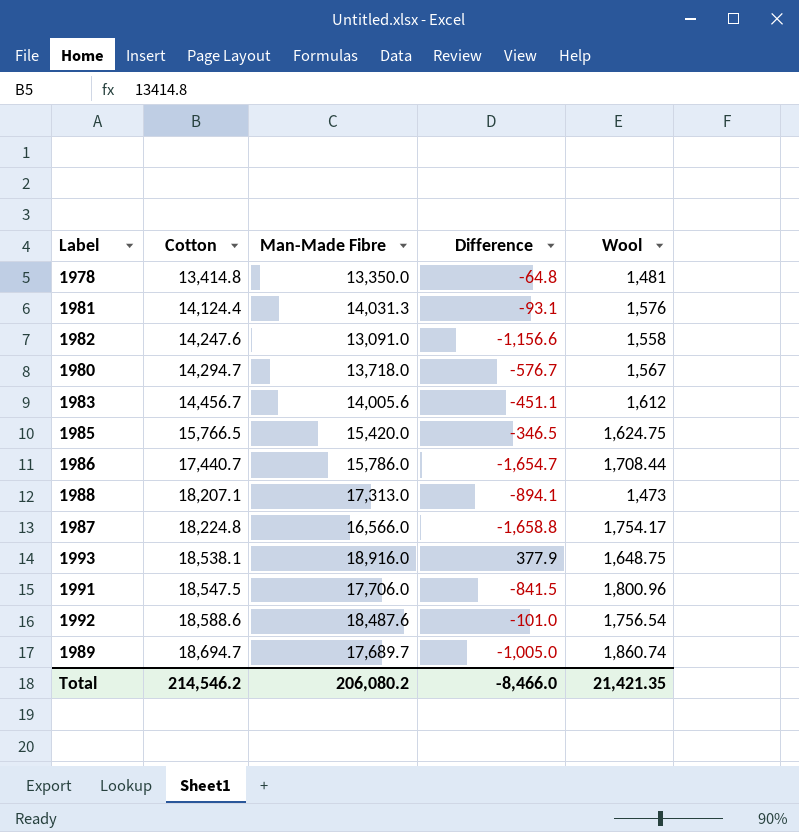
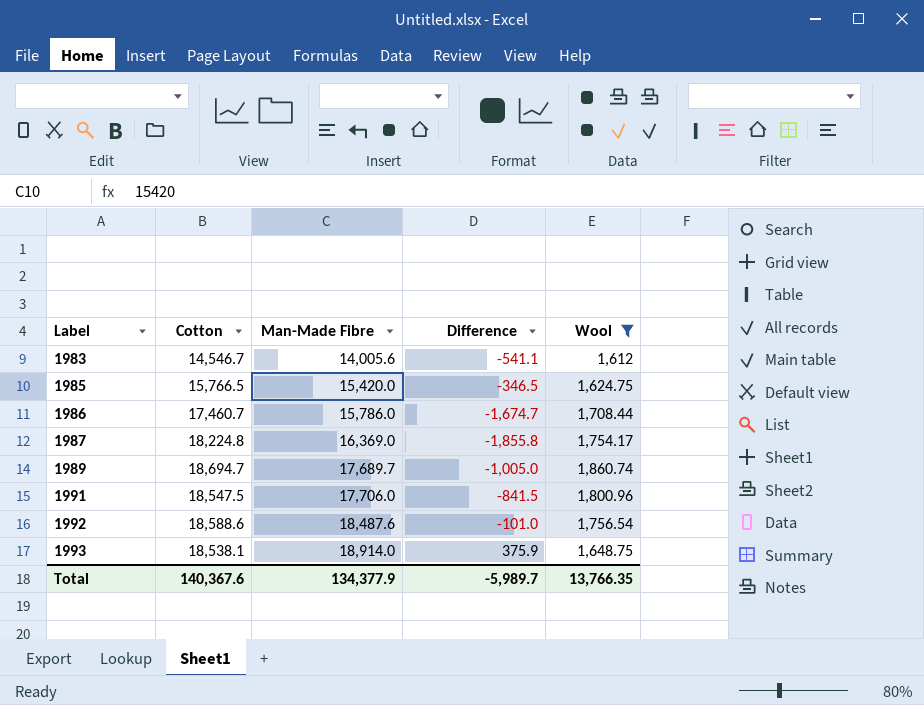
filter: none -> Wool >= 1,612
row order: Cotton ascending -> Label ascending
1983 | Cotton: 14,456.7 -> 14,546.7
1983 | Difference: -451.1 -> -541.1
1986 | Cotton: 17,440.7 -> 17,460.7
1986 | Difference: -1,654.7 -> -1,674.7
1987 | Man-Made Fibre: 16,566.0 -> 16,369.0
1987 | Difference: -1,658.8 -> -1,855.8
1993 | Man-Made Fibre: 18,916.0 -> 18,914.0
1993 | Difference: 377.9 -> 375.9
Total | Cotton: 214,546.2 -> 140,367.6
Total | Man-Made Fibre: 206,080.2 -> 134,377.9
Total | Difference: -8,466.0 -> -5,989.7
Total | Wool: 21,421.35 -> 13,766.35

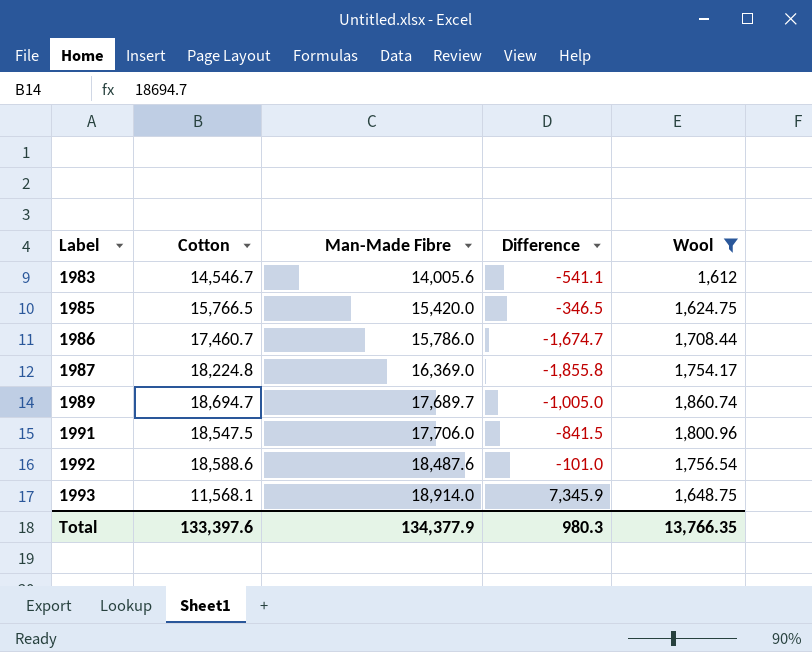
1993 | Cotton: 18,538.1 -> 11,568.1
1993 | Difference: 375.9 -> 7,345.9
Total | Cotton: 140,367.6 -> 133,397.6
Total | Difference: -5,989.7 -> 980.3

